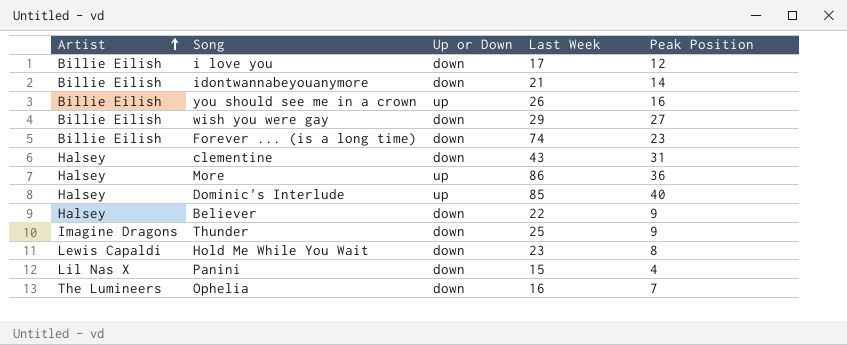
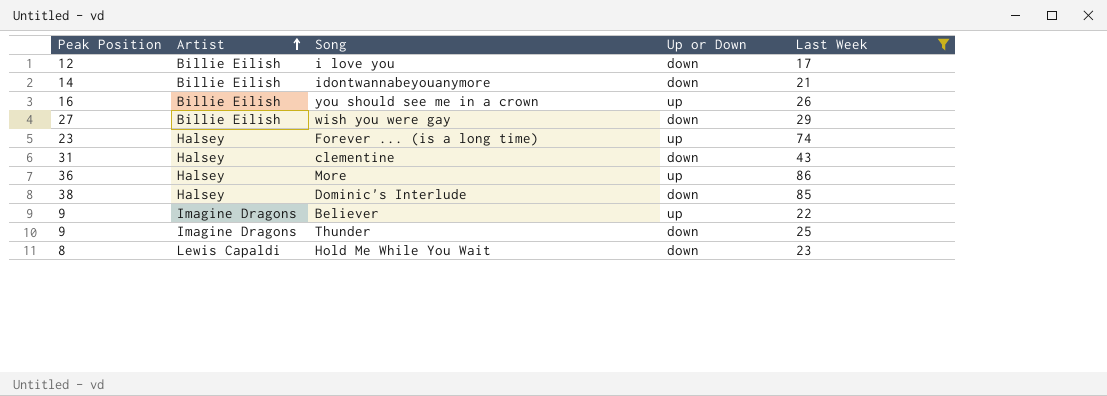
filter: none -> Last Week >= 17
column Peak Position | position: 5 -> 1
Forever ... (is a long time) | Artist: Billie Eilish -> Halsey
Forever ... (is a long time) | Up or Down: down -> up
Dominic's Interlude | Peak Position: 40 -> 38
Dominic's Interlude | Up or Down: up -> down
Believer | Artist: Halsey -> Imagine Dragons
Believer | Up or Down: down -> up

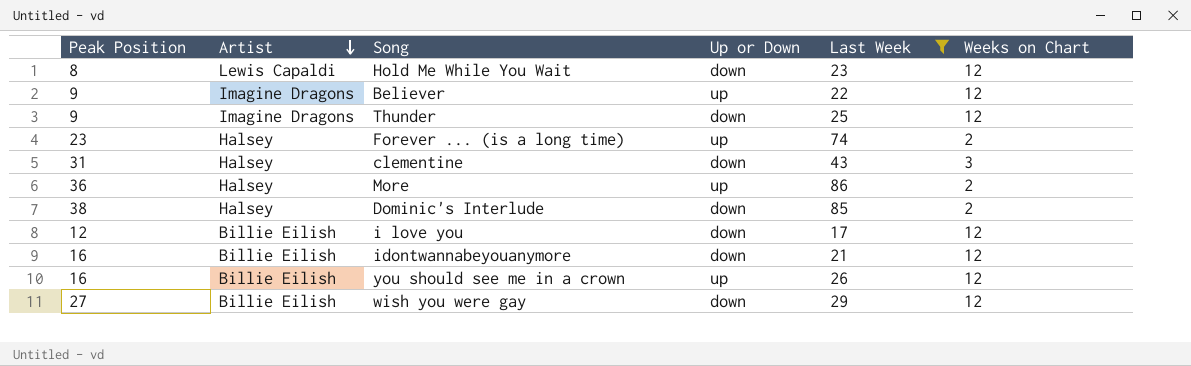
row order: Artist ascending -> Artist descending
column Weeks on Chart | position: none -> 6
idontwannabeyouanymore | Peak Position: 14 -> 16

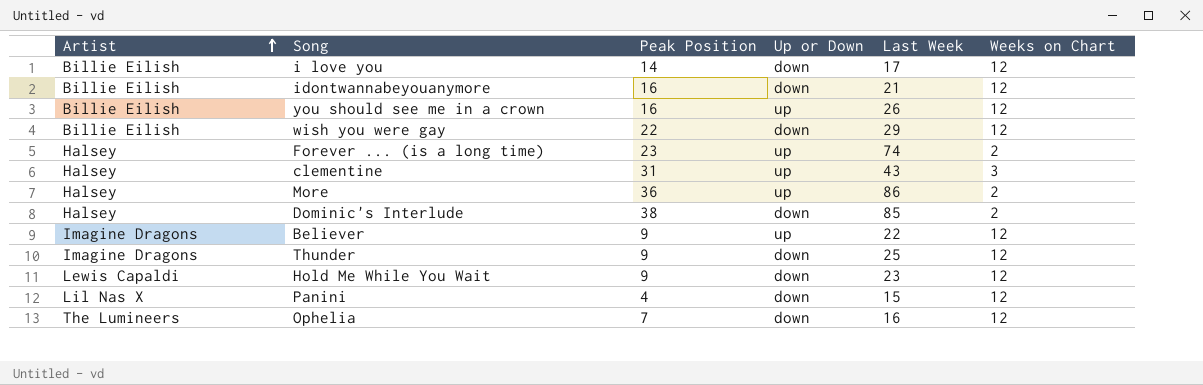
filter: Last Week >= 17 -> none
row order: Artist descending -> Artist ascending
column Peak Position | position: 1 -> 3
i love you | Peak Position: 12 -> 14
wish you were gay | Peak Position: 27 -> 22
clementine | Up or Down: down -> up
Hold Me While You Wait | Peak Position: 8 -> 9

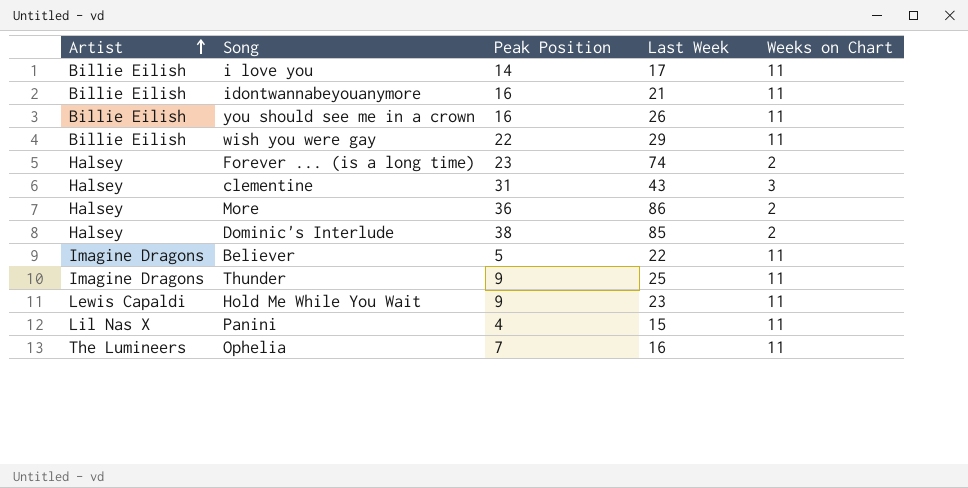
column Up or Down | position: 4 -> none
i love you | Weeks on Chart: 12 -> 11
idontwannabeyouanymore | Weeks on Chart: 12 -> 11
you should see me in a crown | Weeks on Chart: 12 -> 11
wish you were gay | Weeks on Chart: 12 -> 11
Believer | Peak Position: 9 -> 5
Believer | Weeks on Chart: 12 -> 11
Thunder | Weeks on Chart: 12 -> 11
Hold Me While You Wait | Weeks on Chart: 12 -> 11
Panini | Weeks on Chart: 12 -> 11
Ophelia | Weeks on Chart: 12 -> 11

